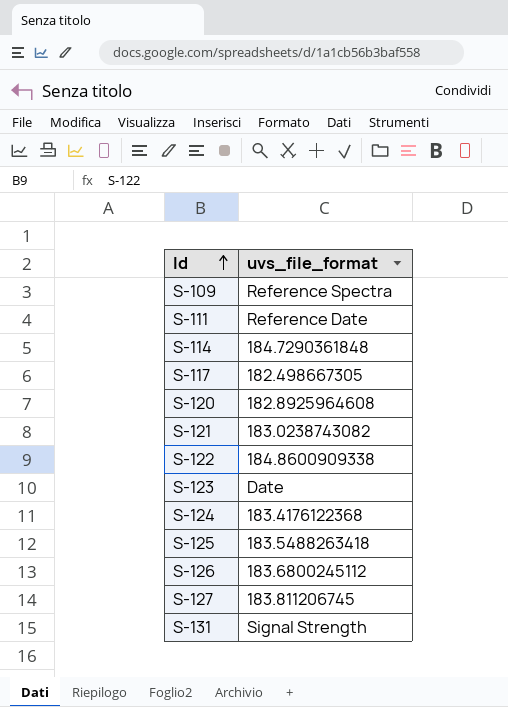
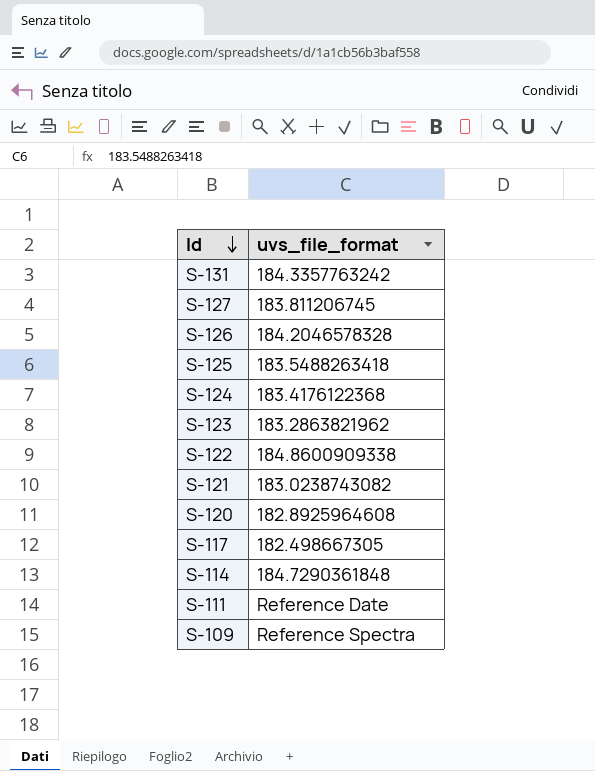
row order: Id ascending -> Id descending
S-131 | uvs_file_format: Signal Strength -> 184.3357763242
S-126 | uvs_file_format: 183.6800245112 -> 184.2046578328
S-123 | uvs_file_format: Date -> 183.2863821962

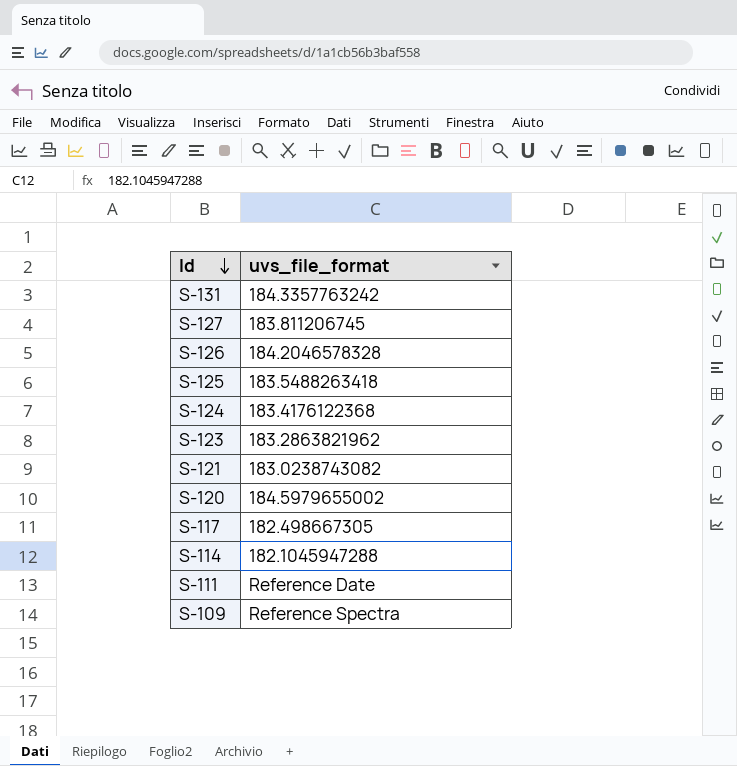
row S-122: 184.8600909338 -> none
S-120 | uvs_file_format: 182.8925964608 -> 184.5979655002
S-114 | uvs_file_format: 184.7290361848 -> 182.1045947288

